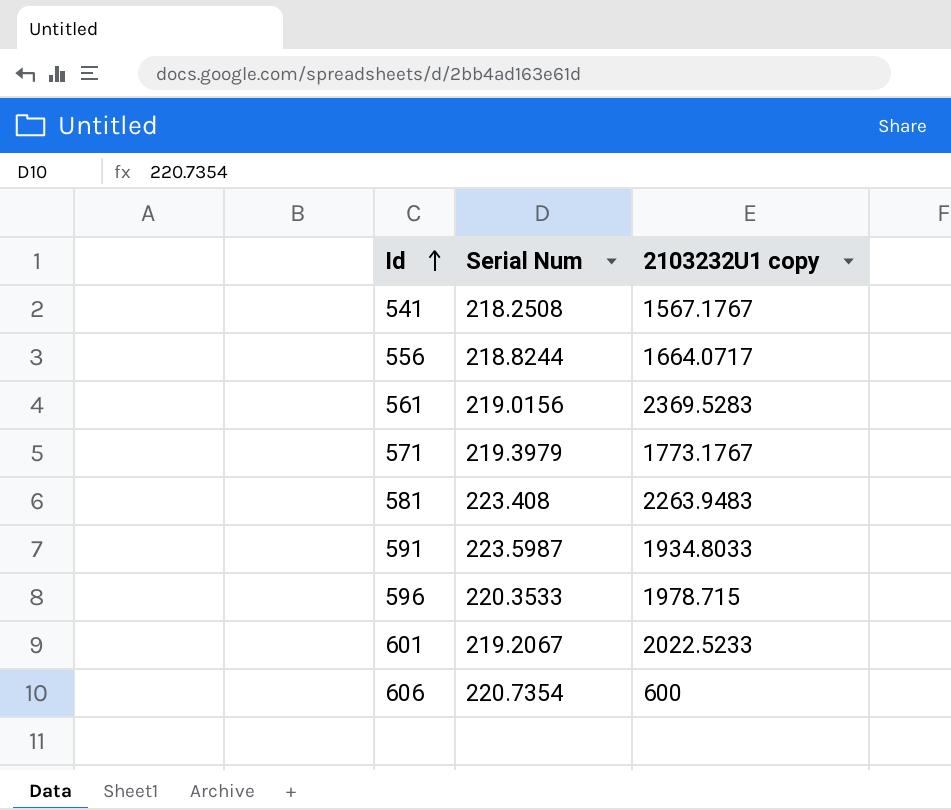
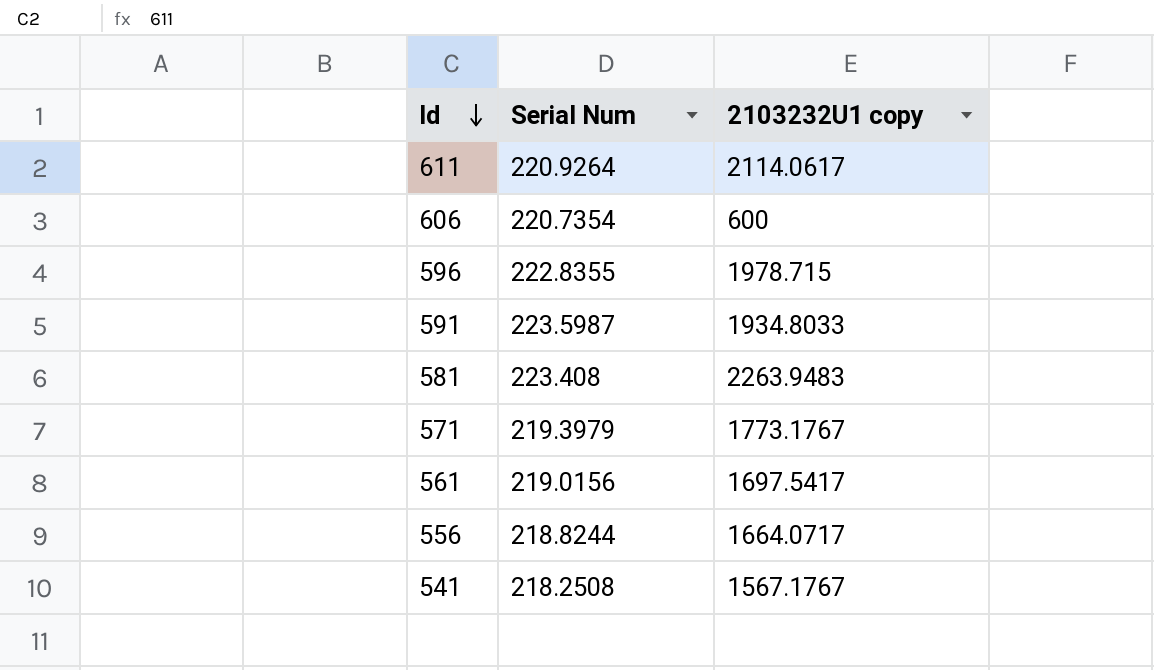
row order: Id ascending -> Id descending
row 601: 219.2067 | 2022.5233 -> none
row 611: none -> 220.9264 | 2114.0617
596 | Serial Num: 220.3533 -> 222.8355
561 | 2103232U1 copy: 2369.5283 -> 1697.5417

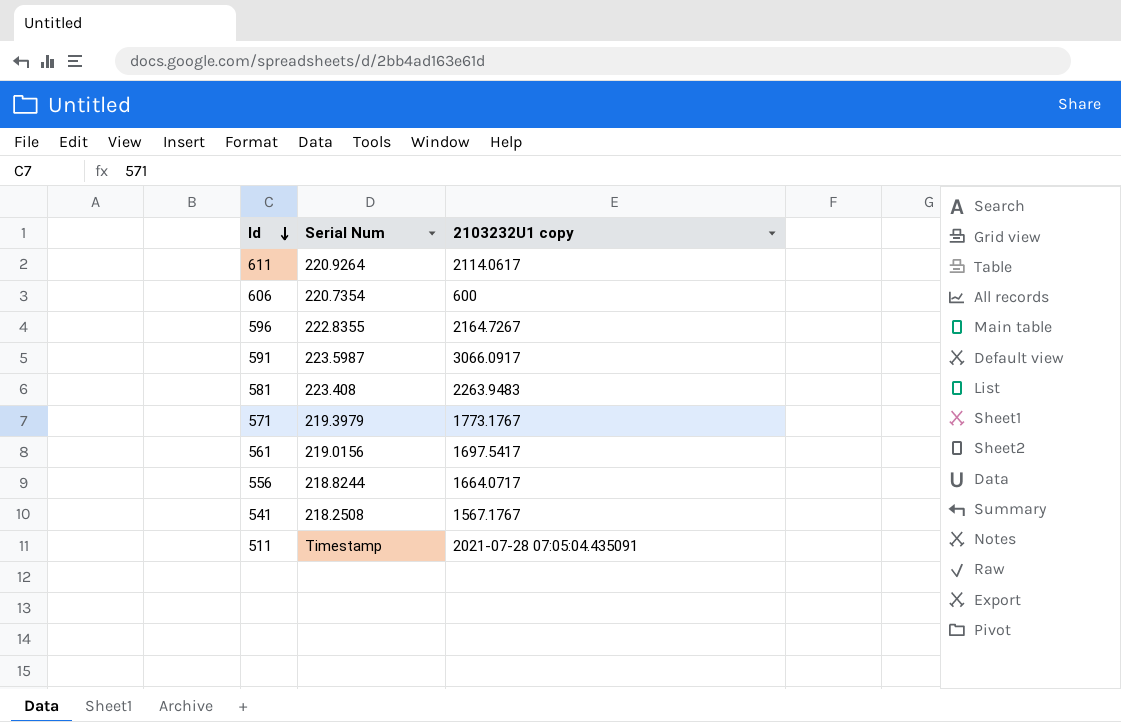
596 | 2103232U1 copy: 1978.715 -> 2164.7267
591 | 2103232U1 copy: 1934.8033 -> 3066.0917
row 511: none -> Timestamp | 2021-07-28 07:05:04.435091

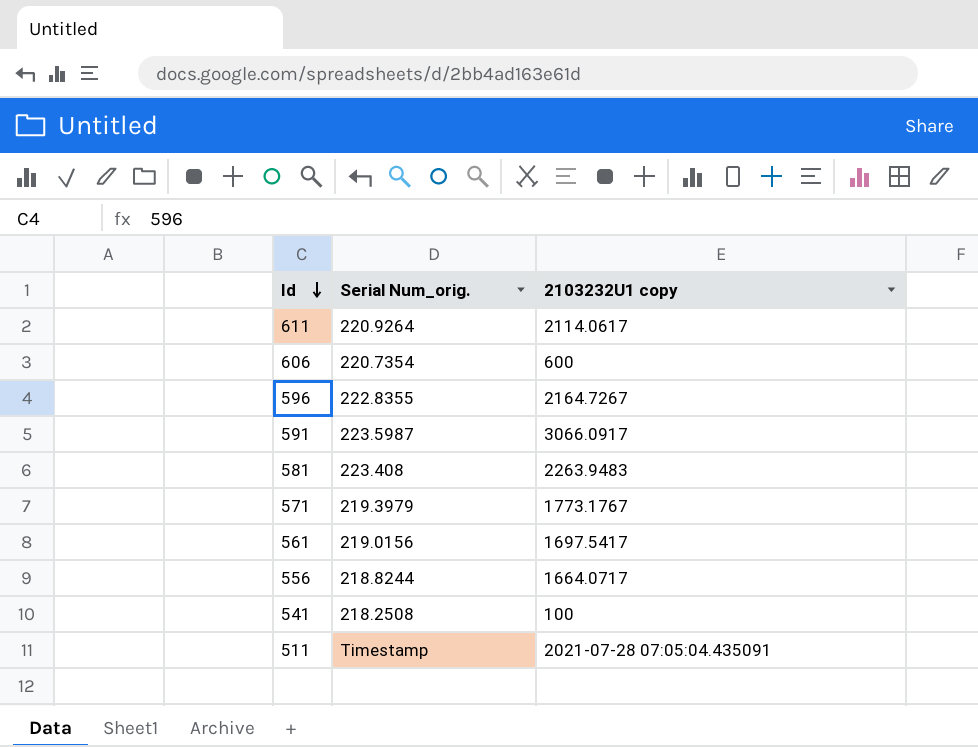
column name: Serial Num -> Serial Num_orig.
541 | 2103232U1 copy: 1567.1767 -> 100

